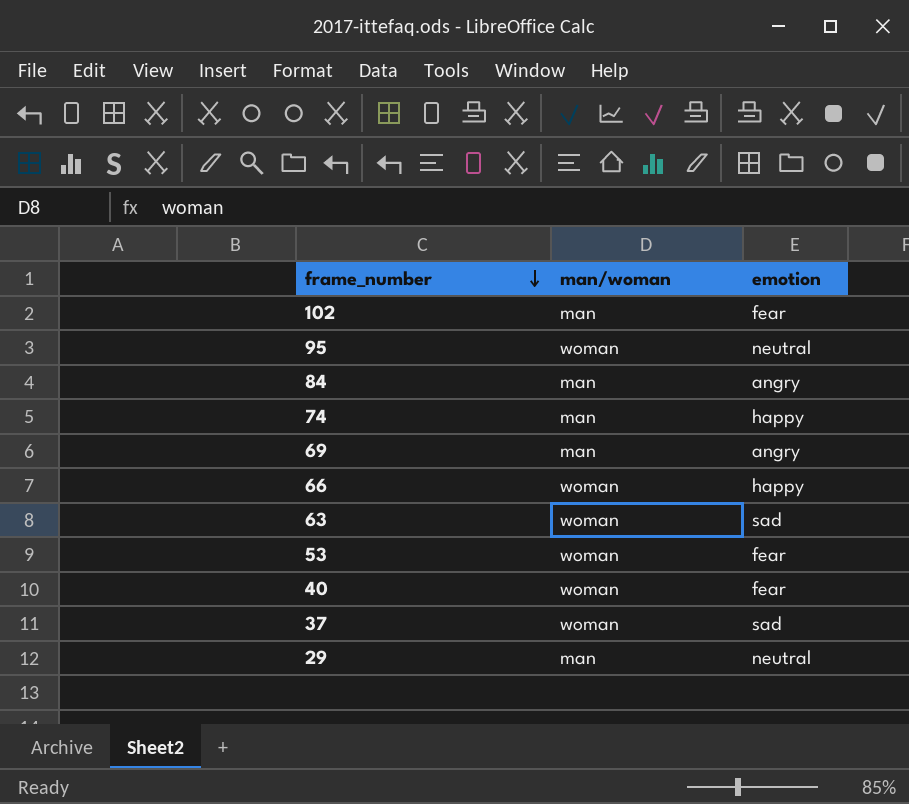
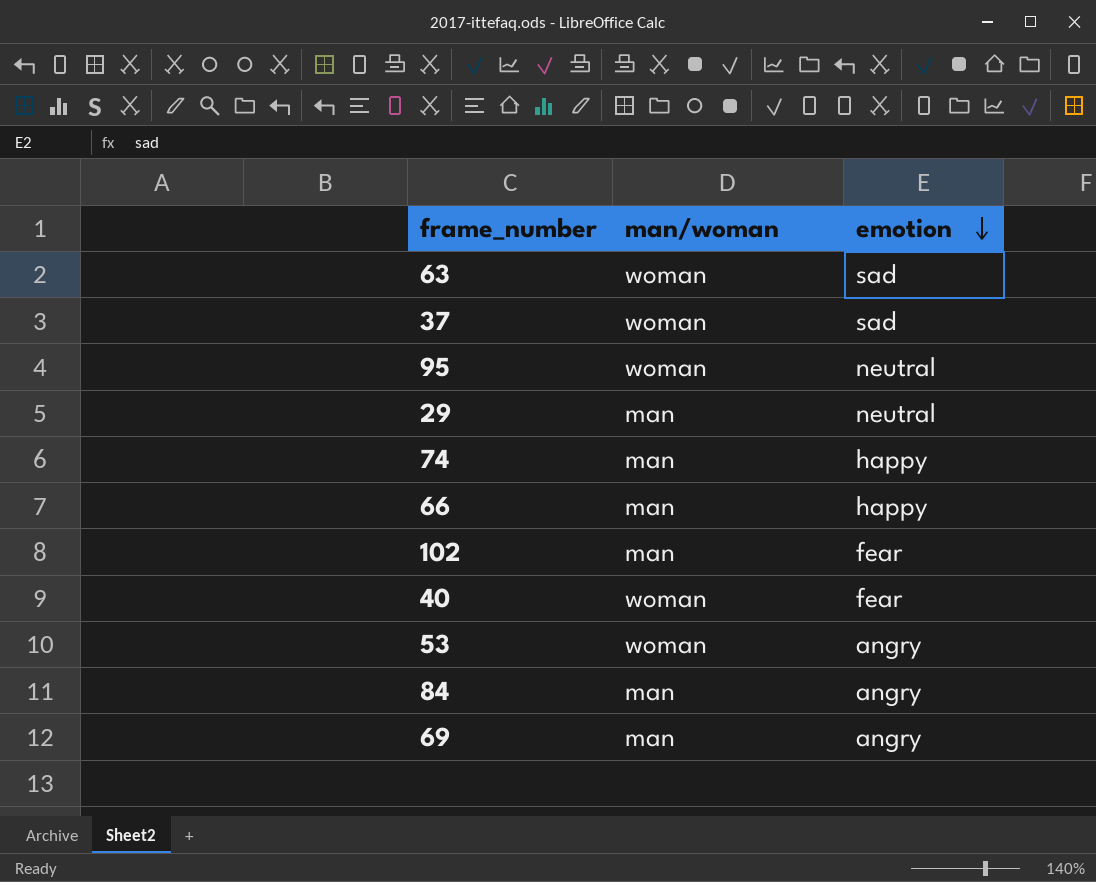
row order: frame_number descending -> emotion descending
66 | man/woman: woman -> man
53 | emotion: fear -> angry

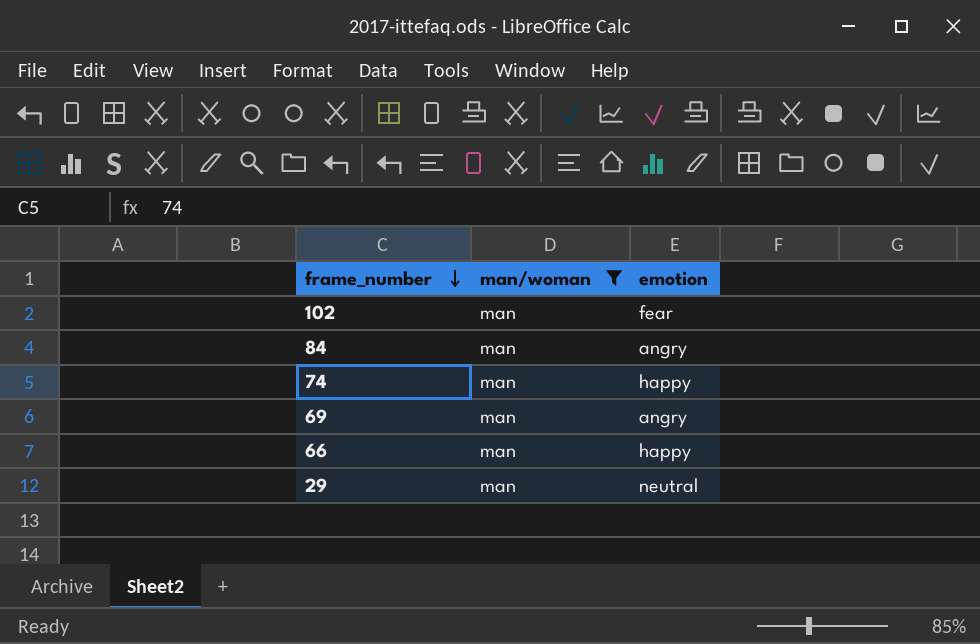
filter: none -> man/woman = man
row order: emotion descending -> frame_number descending

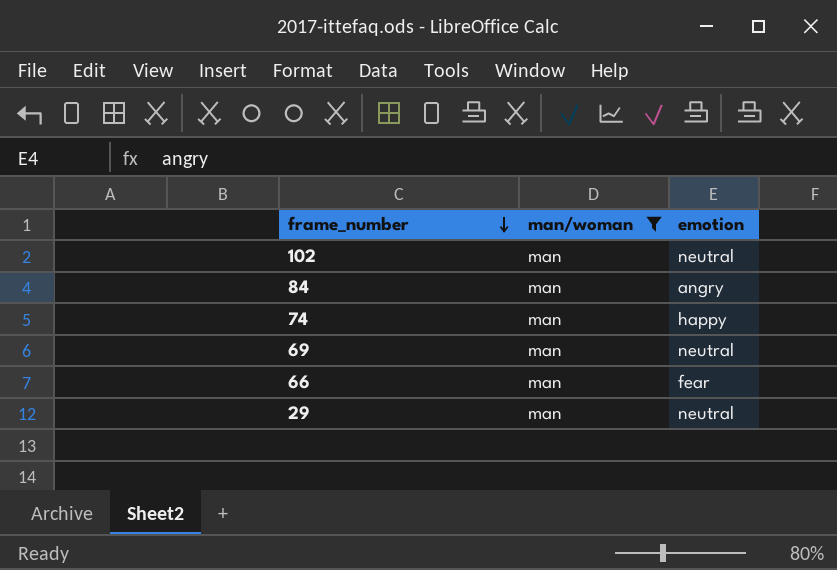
102 | emotion: fear -> neutral
69 | emotion: angry -> neutral
66 | emotion: happy -> fear

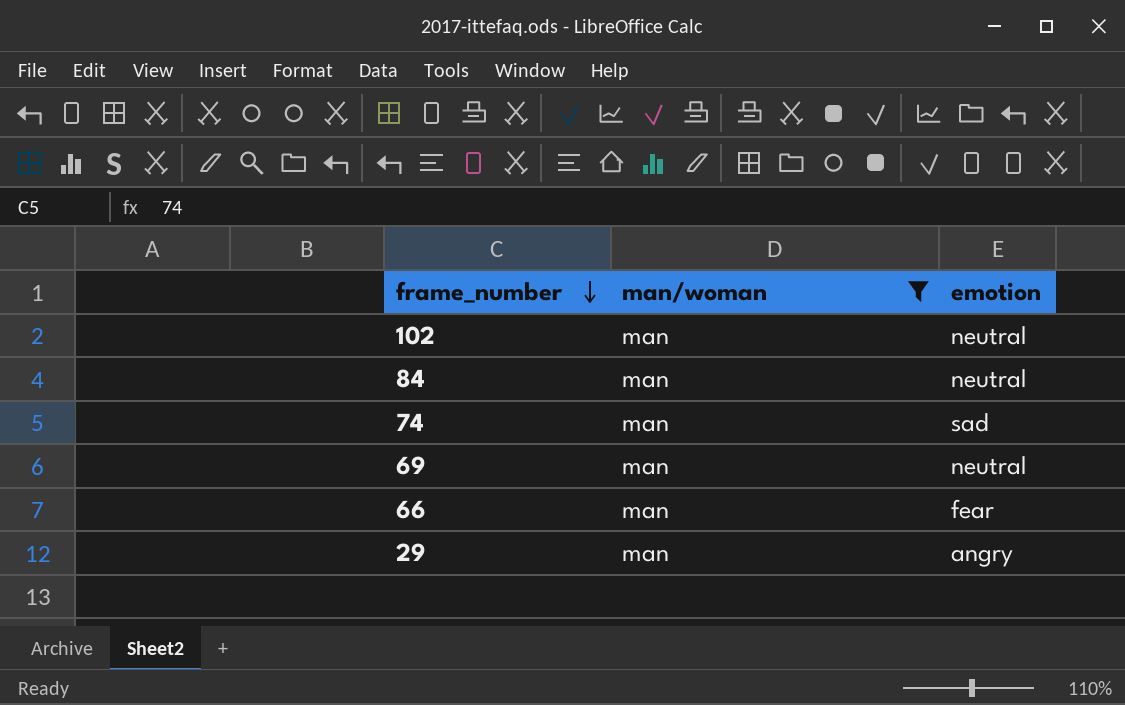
84 | emotion: angry -> neutral
74 | emotion: happy -> sad
29 | emotion: neutral -> angry

